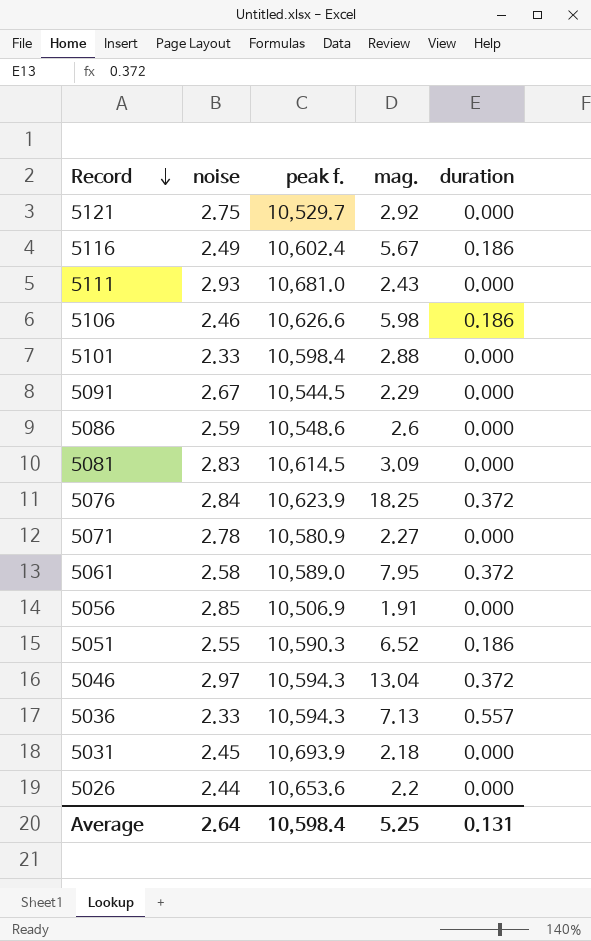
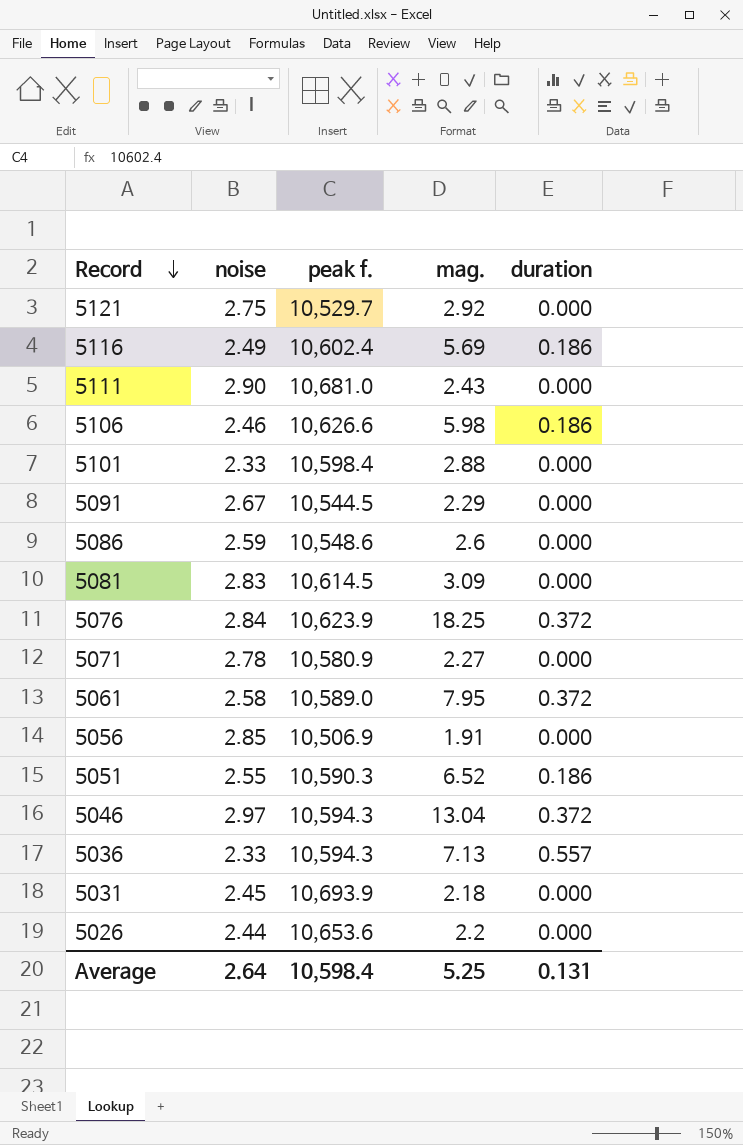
5116 | mag.: 5.67 -> 5.69
5111 | noise: 2.93 -> 2.90

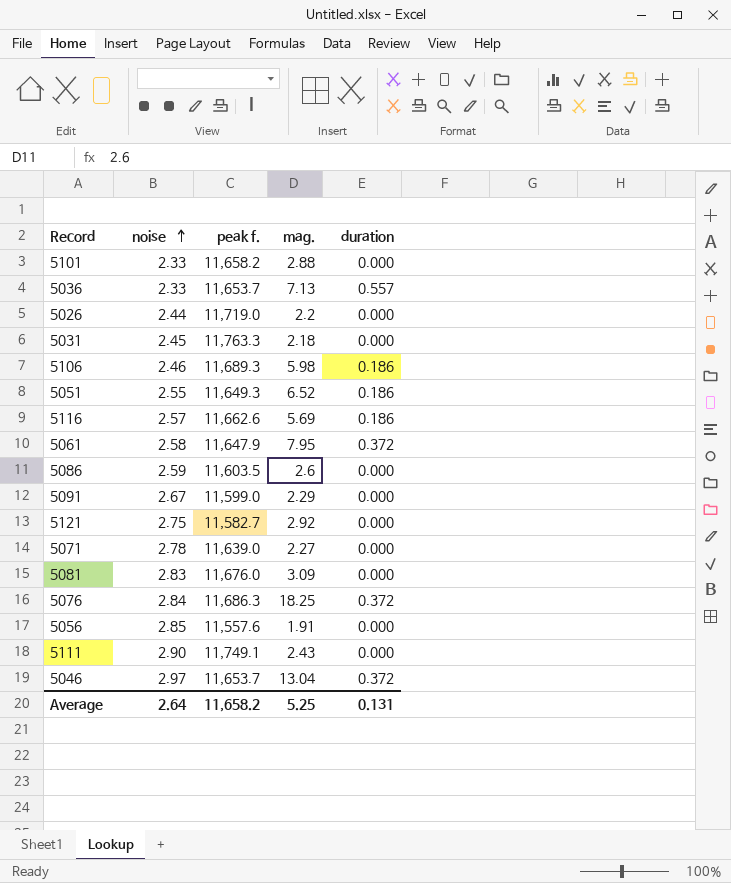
row order: Record descending -> noise ascending
5101 | peak f.: 10,598.4 -> 11,658.2
5036 | peak f.: 10,594.3 -> 11,653.7
5026 | peak f.: 10,653.6 -> 11,719.0
5031 | peak f.: 10,693.9 -> 11,763.3
5106 | peak f.: 10,626.6 -> 11,689.3
5051 | peak f.: 10,590.3 -> 11,649.3
5116 | noise: 2.49 -> 2.57
5116 | peak f.: 10,602.4 -> 11,662.6
5061 | peak f.: 10,589.0 -> 11,647.9
5086 | peak f.: 10,548.6 -> 11,603.5
5091 | peak f.: 10,544.5 -> 11,599.0
5121 | peak f.: 10,529.7 -> 11,582.7
5071 | peak f.: 10,580.9 -> 11,639.0
5081 | peak f.: 10,614.5 -> 11,676.0
5076 | peak f.: 10,623.9 -> 11,686.3
5056 | peak f.: 10,506.9 -> 11,557.6
5111 | peak f.: 10,681.0 -> 11,749.1
5046 | peak f.: 10,594.3 -> 11,653.7
Average | peak f.: 10,598.4 -> 11,658.2

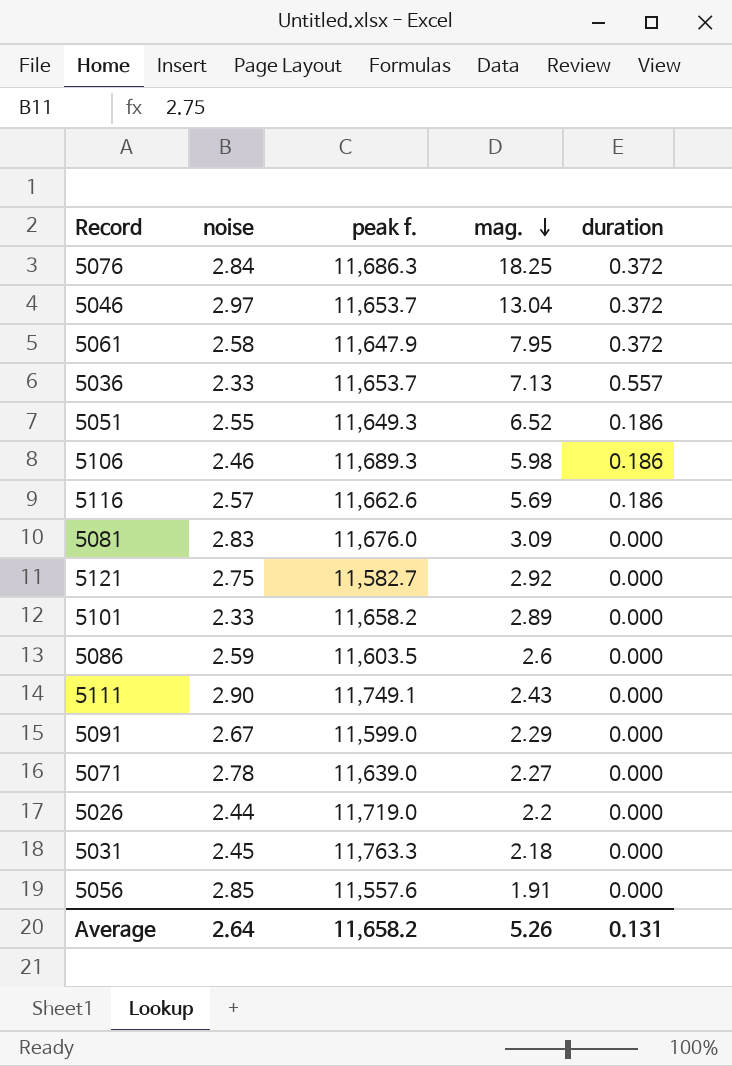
row order: noise ascending -> mag. descending
5101 | mag.: 2.88 -> 2.89
Average | mag.: 5.25 -> 5.26

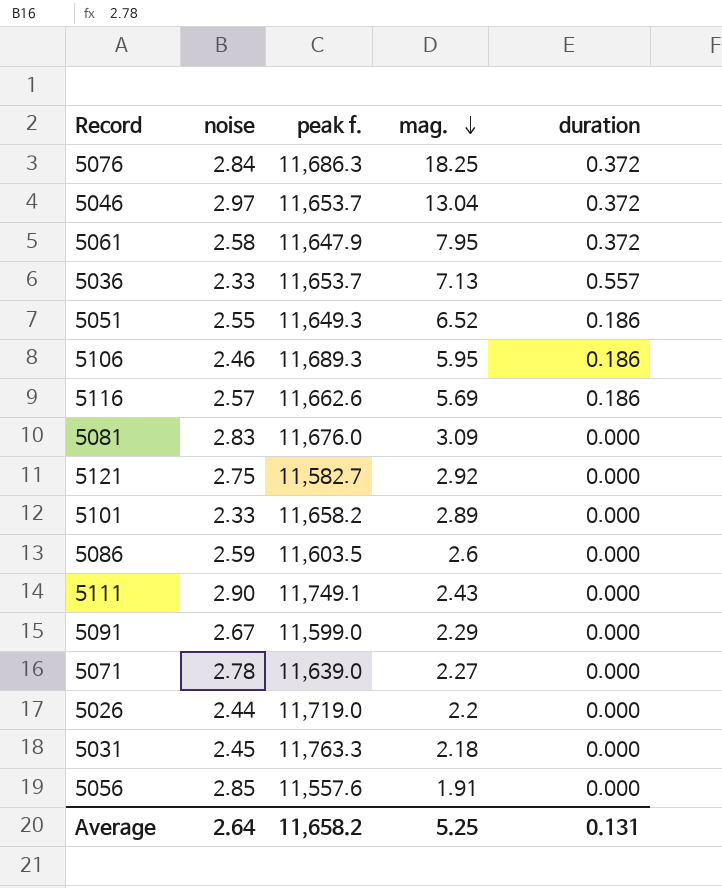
5106 | mag.: 5.98 -> 5.95
Average | mag.: 5.26 -> 5.25

